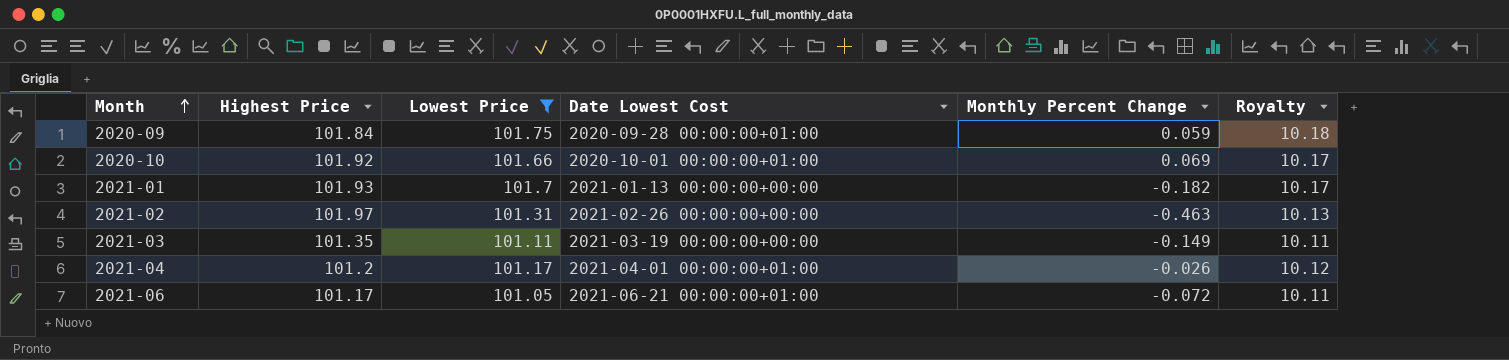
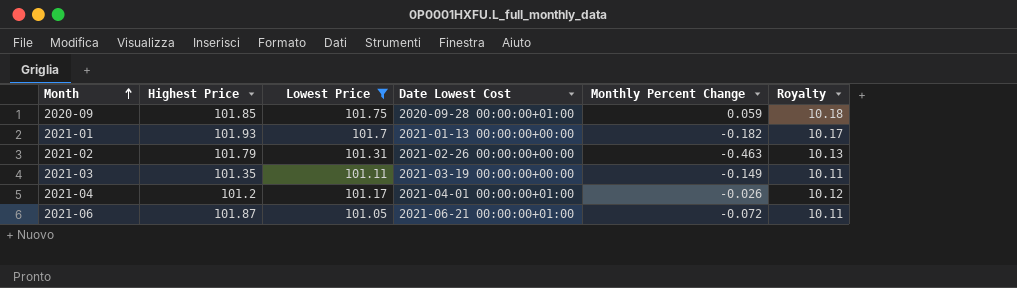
row 2020-10: 101.92 | 101.66 | 2020-10-01 00:00:00+01:00 | 0.069 | 10.17 -> none
2020-09 | Highest Price: 101.84 -> 101.85
2021-02 | Highest Price: 101.97 -> 101.79
2021-06 | Highest Price: 101.17 -> 101.87

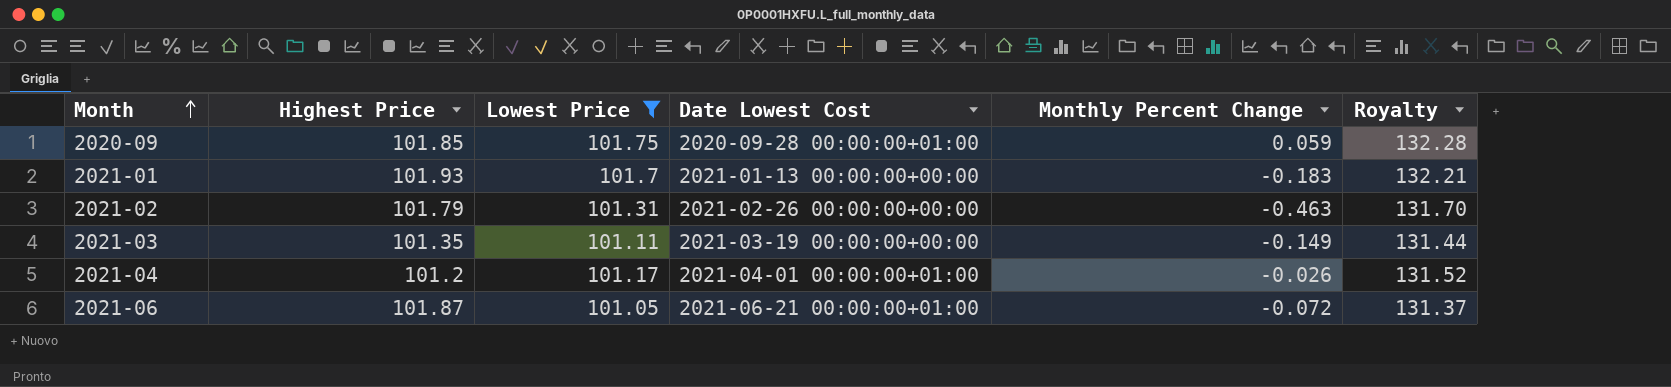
column Royalty | formula: [Lowest Price] * 0.1 -> [Lowest Price] * 1.3
2021-01 | Monthly Percent Change: -0.182 -> -0.183

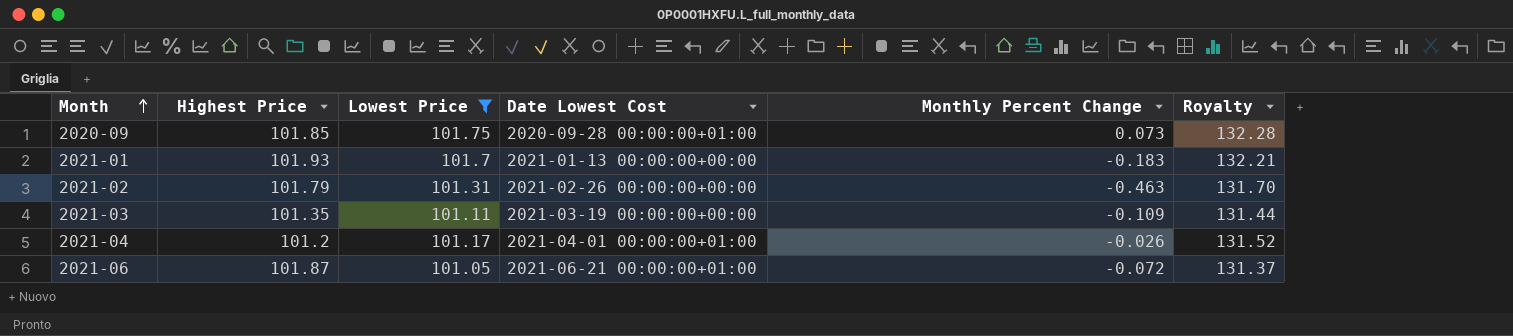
2020-09 | Monthly Percent Change: 0.059 -> 0.073
2021-03 | Monthly Percent Change: -0.149 -> -0.109

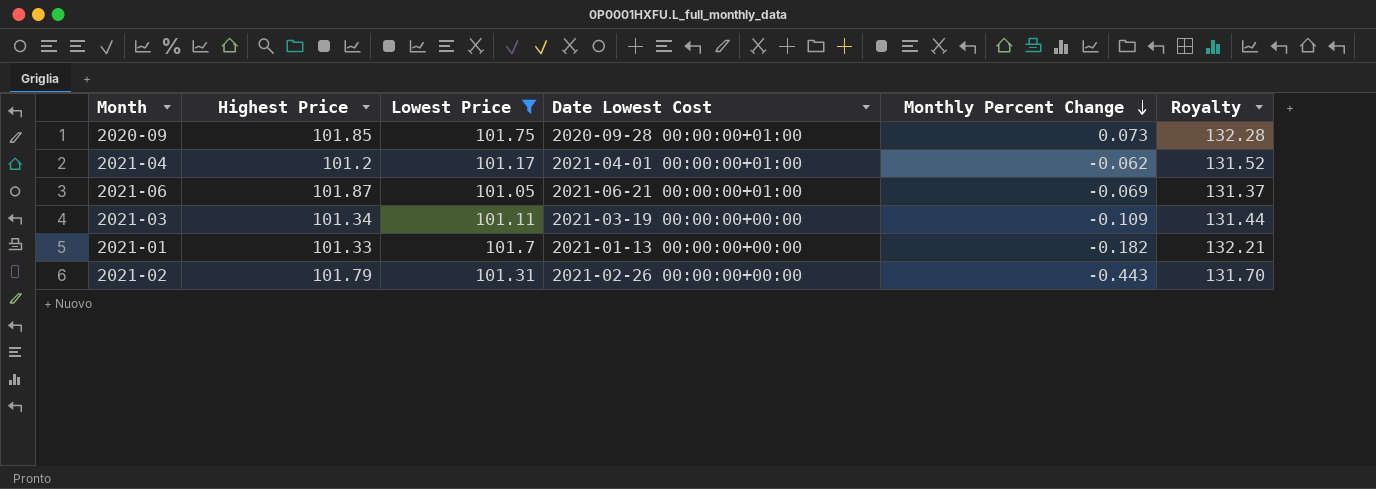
row order: Month ascending -> Monthly Percent Change descending
2021-04 | Monthly Percent Change: -0.026 -> -0.062
2021-06 | Monthly Percent Change: -0.072 -> -0.069
2021-03 | Highest Price: 101.35 -> 101.34
2021-01 | Highest Price: 101.93 -> 101.33
2021-01 | Monthly Percent Change: -0.183 -> -0.182
2021-02 | Monthly Percent Change: -0.463 -> -0.443

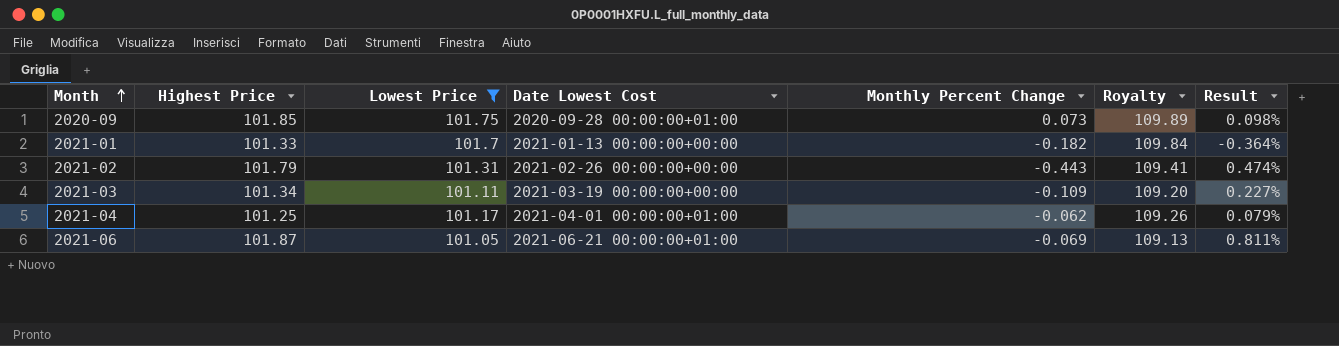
row order: Monthly Percent Change descending -> Month ascending
column Royalty | formula: [Lowest Price] * 1.3 -> [Lowest Price] * 1.08
column Result | formula: none -> ([Highest Price] - [Lowest Price]) / [Lowest Price]
2021-04 | Highest Price: 101.2 -> 101.25

